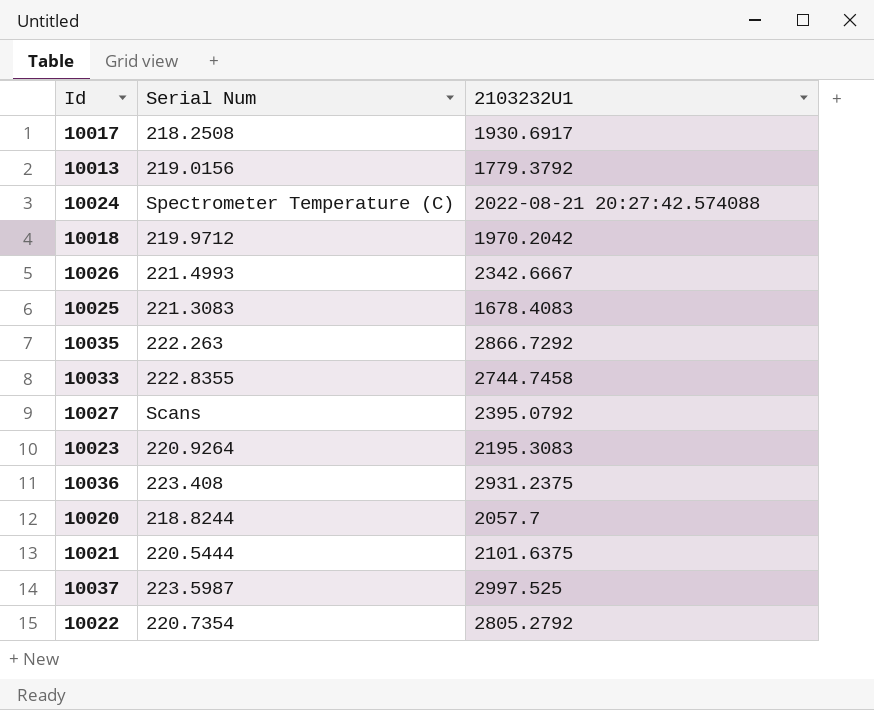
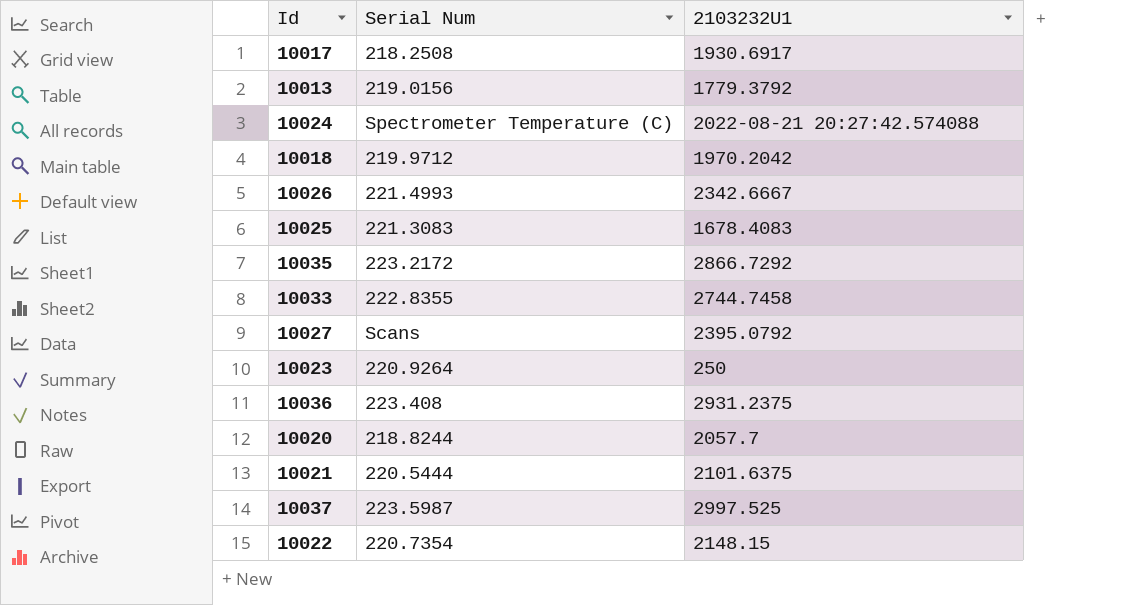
10035 | Serial Num: 222.263 -> 223.2172
10023 | 2103232U1: 2195.3083 -> 250
10022 | 2103232U1: 2805.2792 -> 2148.15

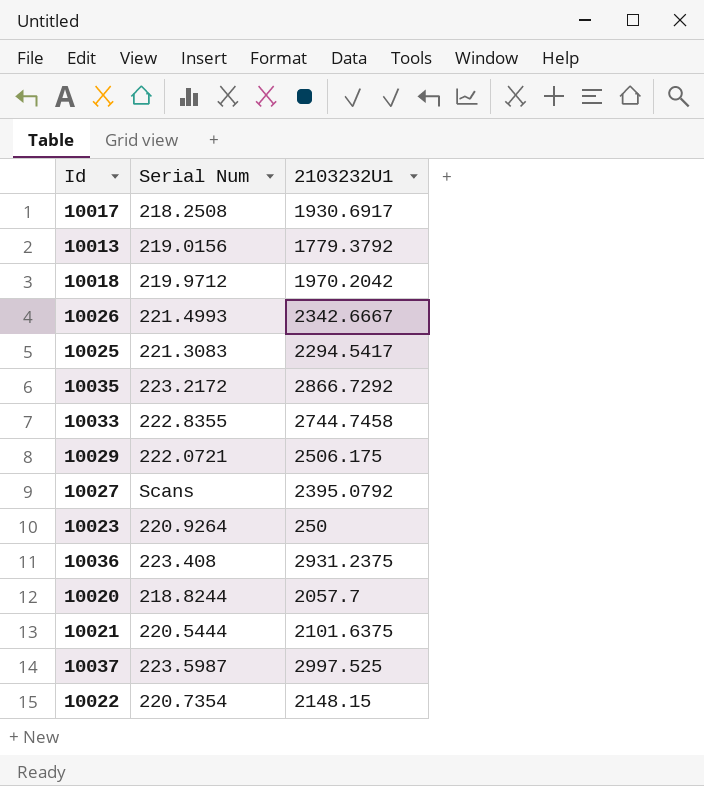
row 10024: Spectrometer Temperature (C) | 2022-08-21 20:27:42.574088 -> none
10025 | 2103232U1: 1678.4083 -> 2294.5417
row 10029: none -> 222.0721 | 2506.175

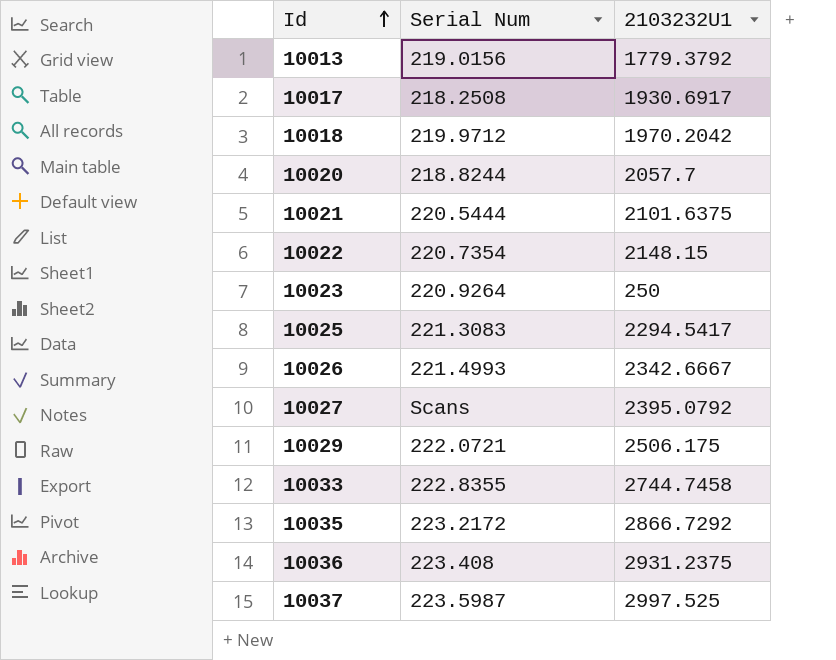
row order: none -> Id ascending

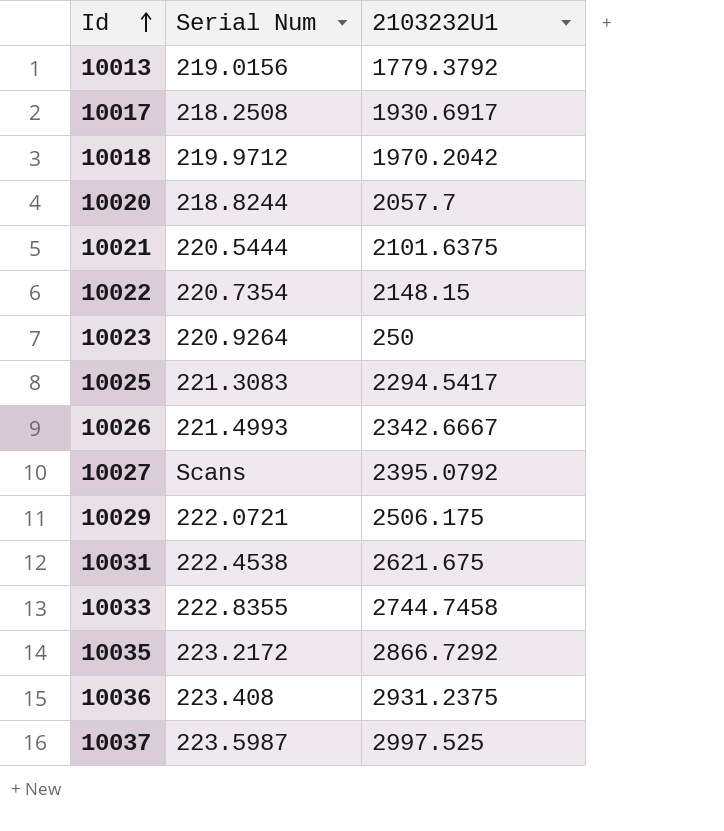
row 10031: none -> 222.4538 | 2621.675

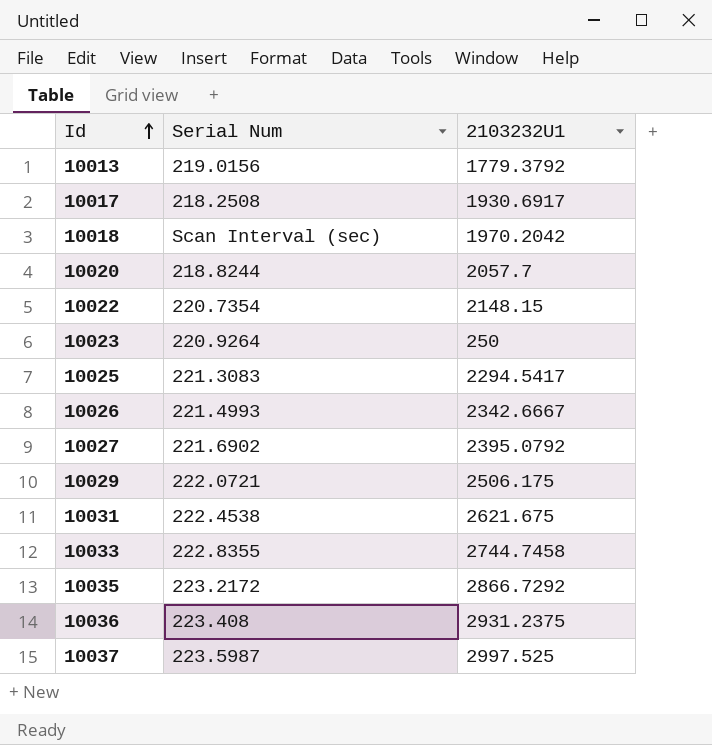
row 10021: 220.5444 | 2101.6375 -> none
10018 | Serial Num: 219.9712 -> Scan Interval (sec)
10027 | Serial Num: Scans -> 221.6902

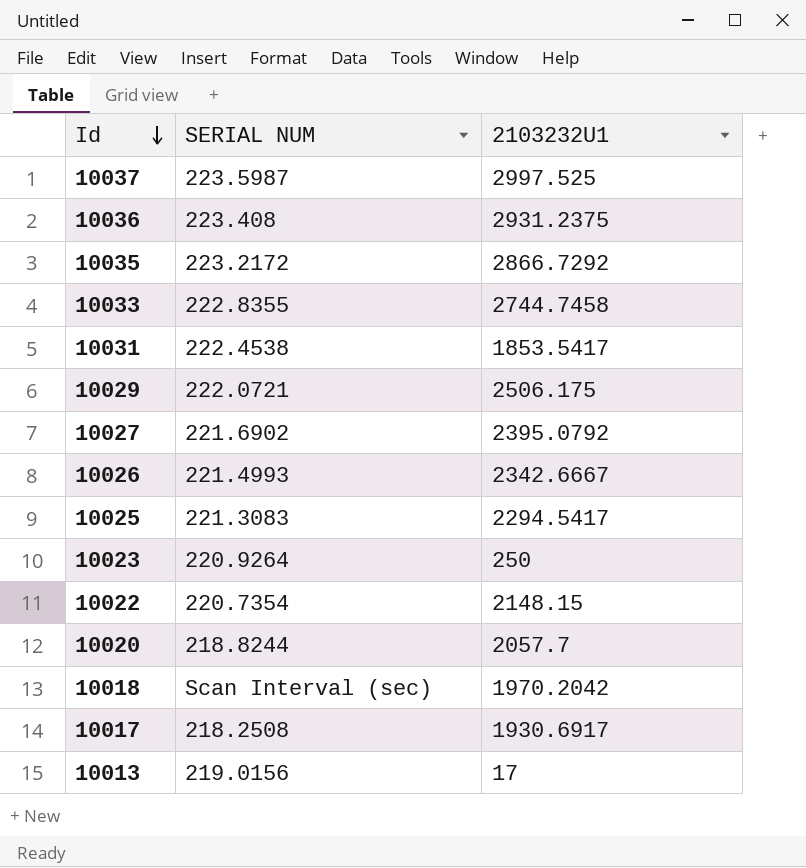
row order: Id ascending -> Id descending
column name: Serial Num -> SERIAL NUM
10031 | 2103232U1: 2621.675 -> 1853.5417
10013 | 2103232U1: 1779.3792 -> 17

